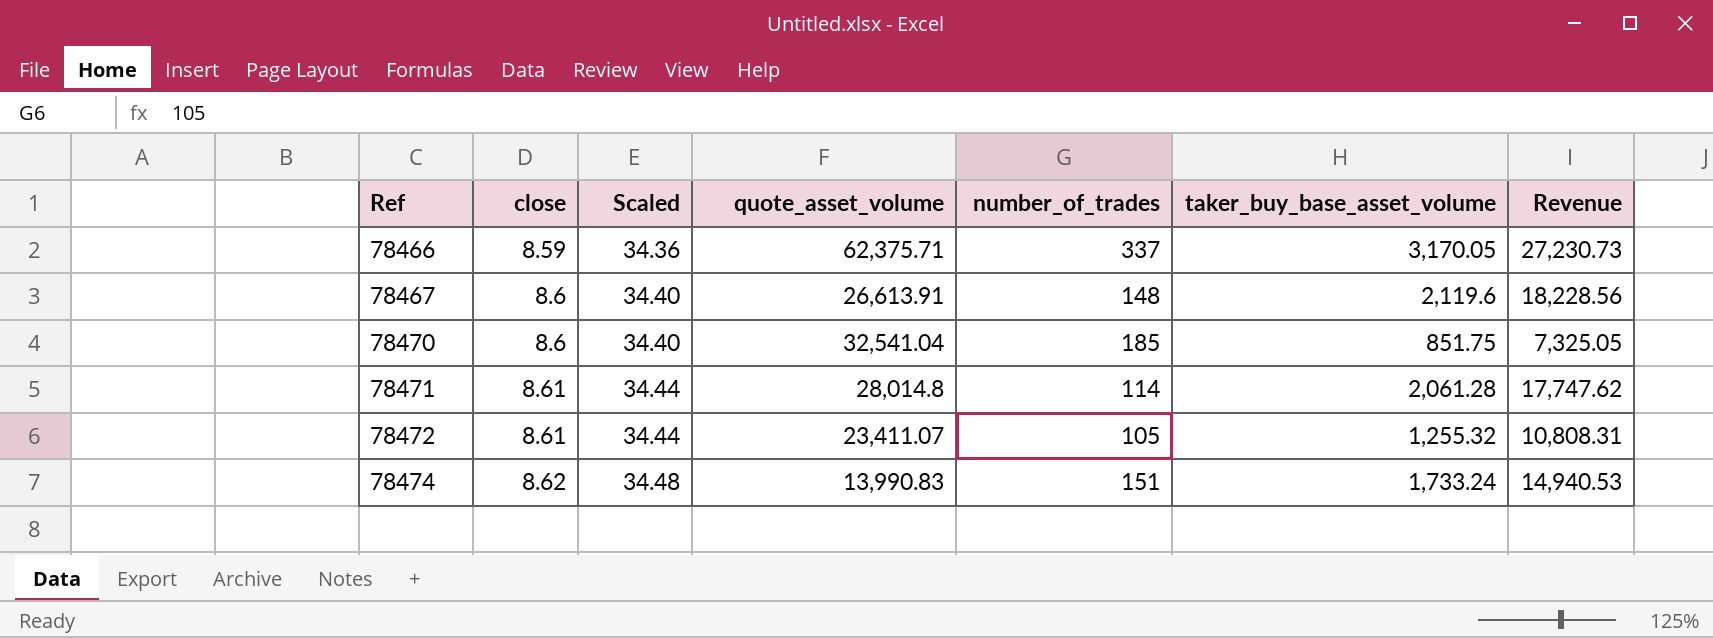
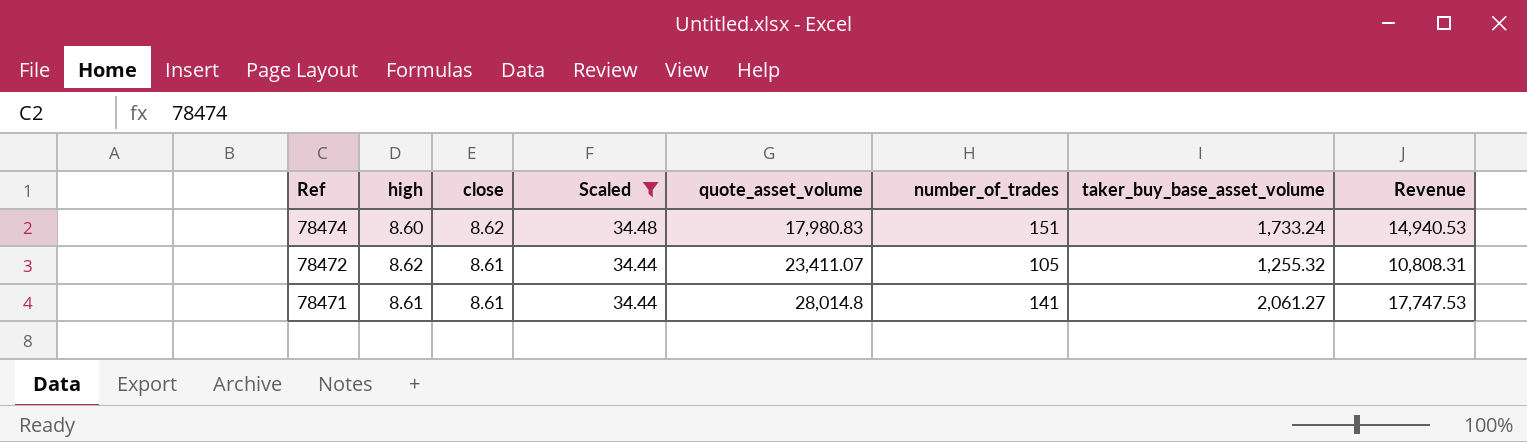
filter: none -> Scaled >= 34.44
row order: Ref ascending -> Ref descending
column high | position: none -> 2
78474 | quote_asset_volume: 13,990.83 -> 17,980.83
78471 | number_of_trades: 114 -> 141
78471 | taker_buy_base_asset_volume: 2,061.28 -> 2,061.27
78471 | Revenue: 17,747.62 -> 17,747.53

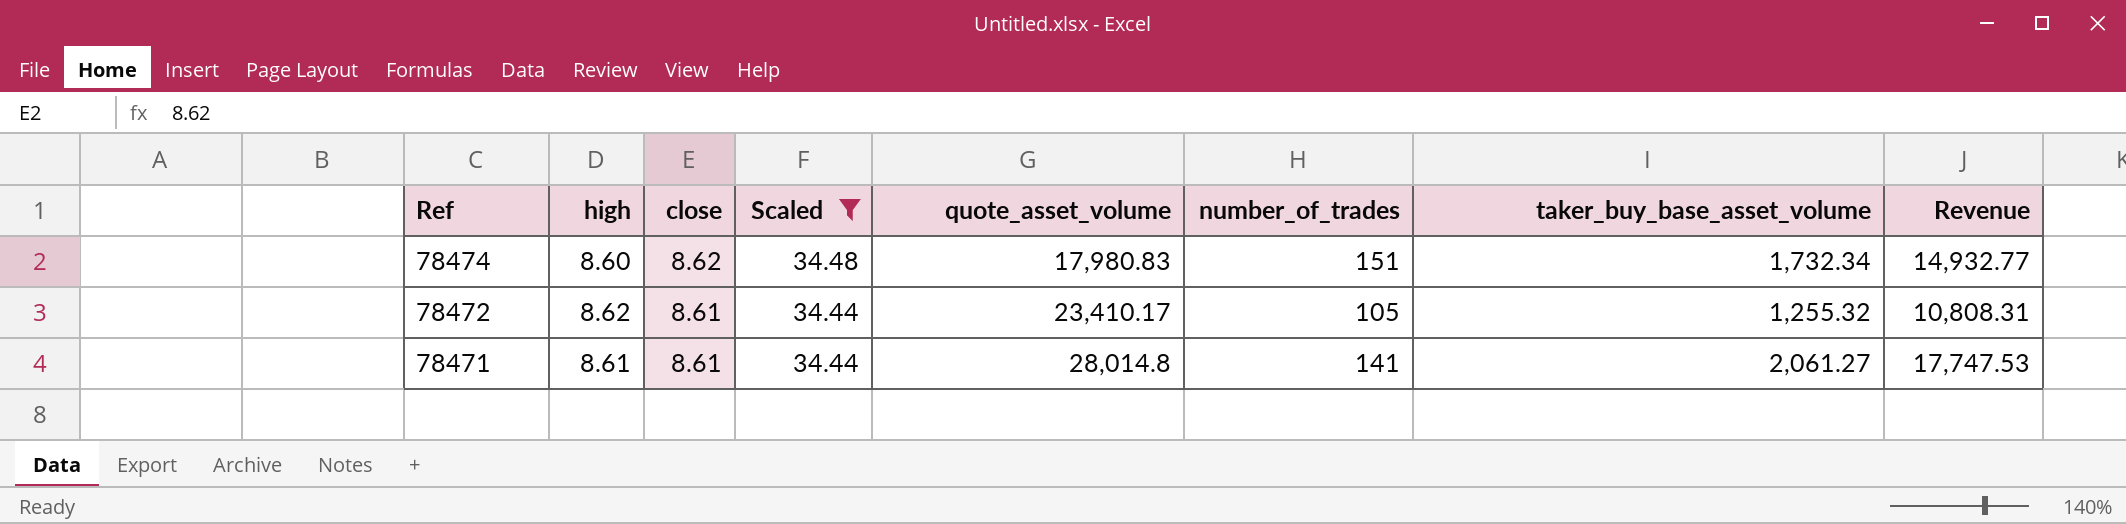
78474 | taker_buy_base_asset_volume: 1,733.24 -> 1,732.34
78474 | Revenue: 14,940.53 -> 14,932.77
78472 | quote_asset_volume: 23,411.07 -> 23,410.17

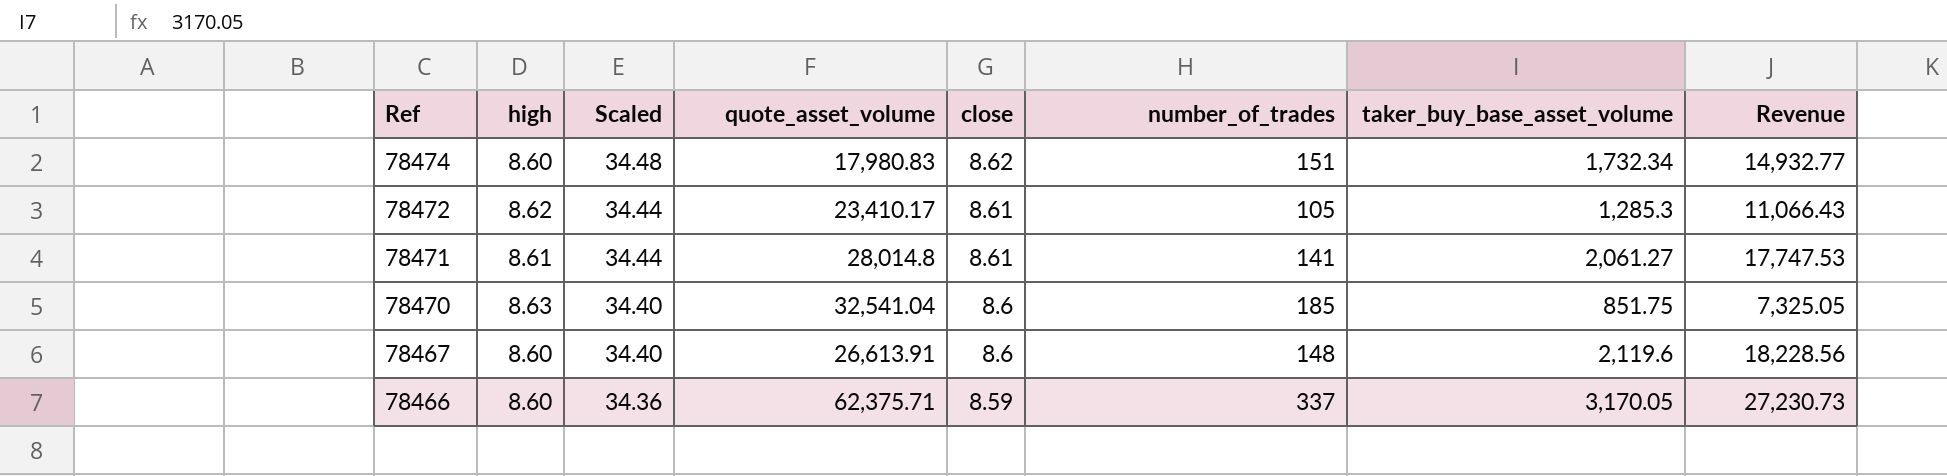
filter: Scaled >= 34.44 -> none
column close | position: 3 -> 5
78472 | taker_buy_base_asset_volume: 1,255.32 -> 1,285.3
78472 | Revenue: 10,808.31 -> 11,066.43

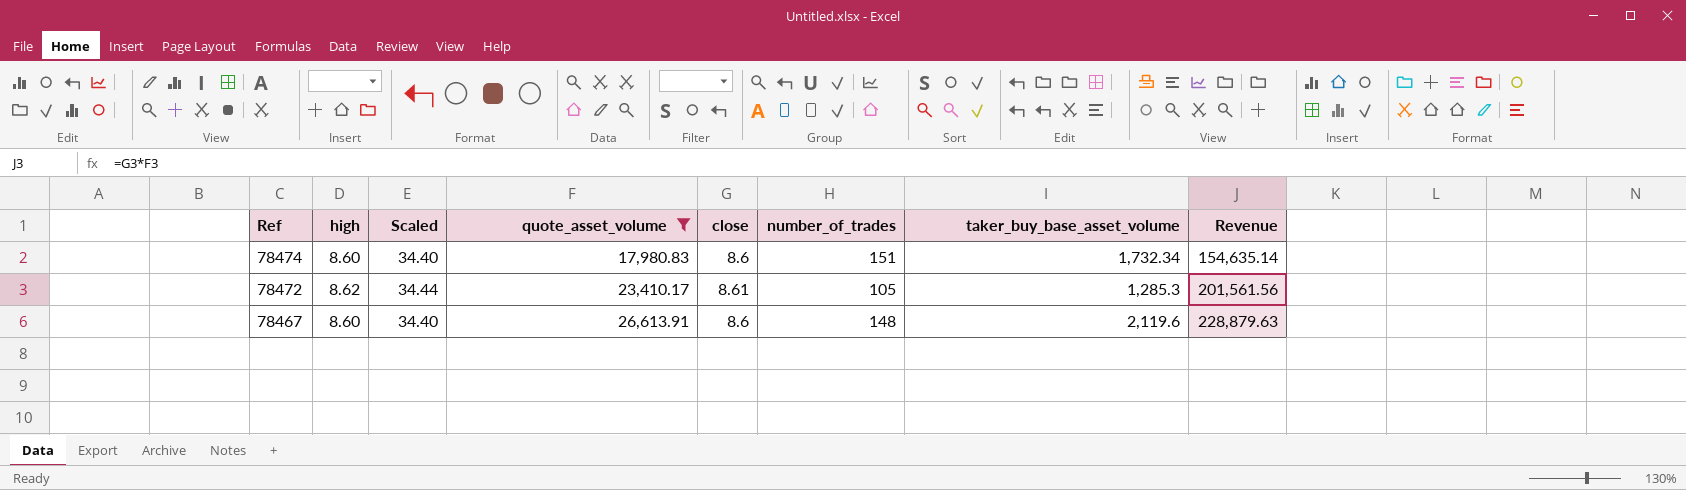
filter: none -> quote_asset_volume <= 26,613.91
column Revenue | formula: [close] * [taker_buy_base_asset_volume] -> [quote_asset_volume] * [close]
78474 | Scaled: 34.48 -> 34.40
78474 | close: 8.62 -> 8.6

